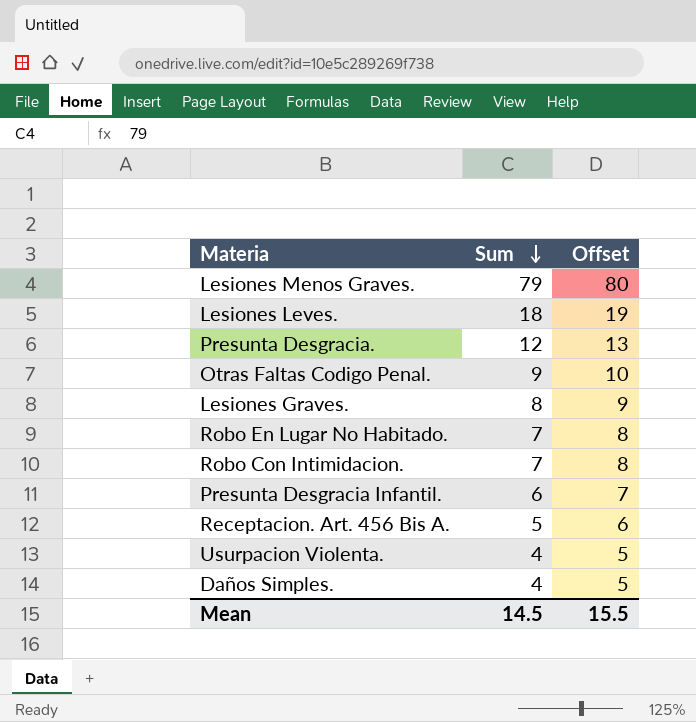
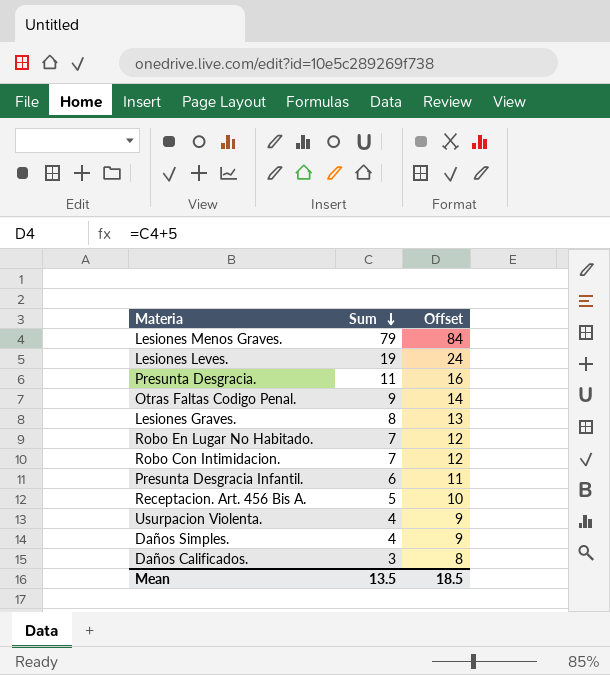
column Offset | formula: [Sum] + 1 -> [Sum] + 5
Lesiones Leves. | Sum: 18 -> 19
Presunta Desgracia. | Sum: 12 -> 11
row Daños Calificados.: none -> 3 | 8
Mean | Sum: 14.5 -> 13.5
Mean | Offset: 15.5 -> 18.5

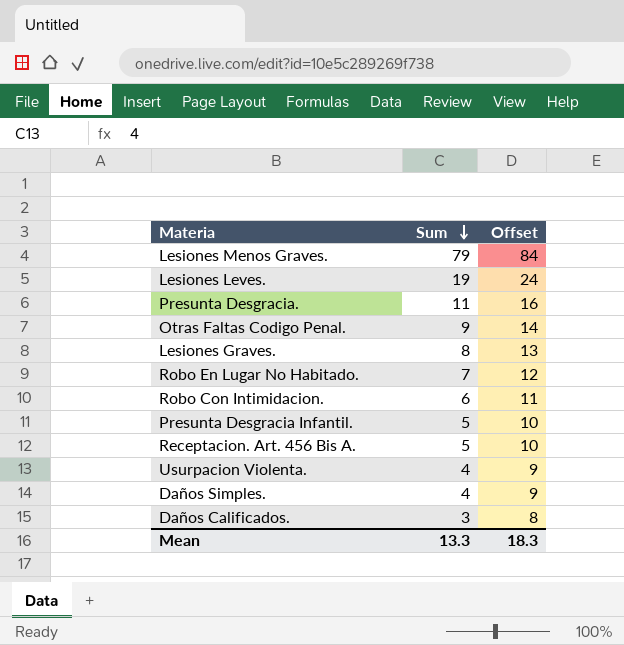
Robo Con Intimidacion. | Sum: 7 -> 6
Robo Con Intimidacion. | Offset: 12 -> 11
Presunta Desgracia Infantil. | Sum: 6 -> 5
Presunta Desgracia Infantil. | Offset: 11 -> 10
Mean | Sum: 13.5 -> 13.3
Mean | Offset: 18.5 -> 18.3

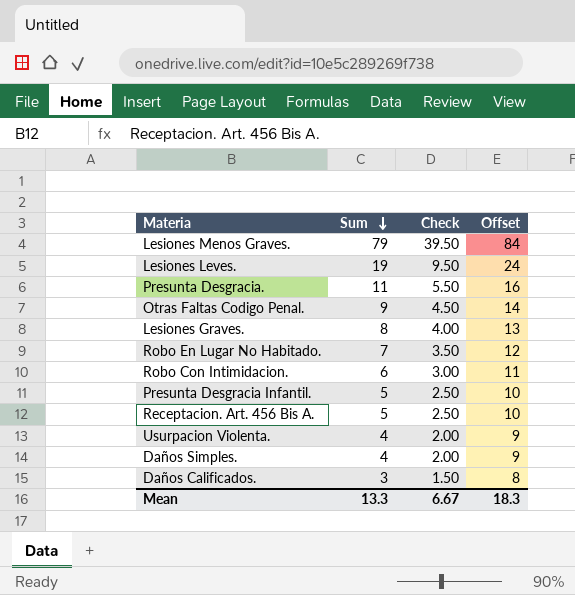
column Check | formula: none -> [Sum] * 0.5

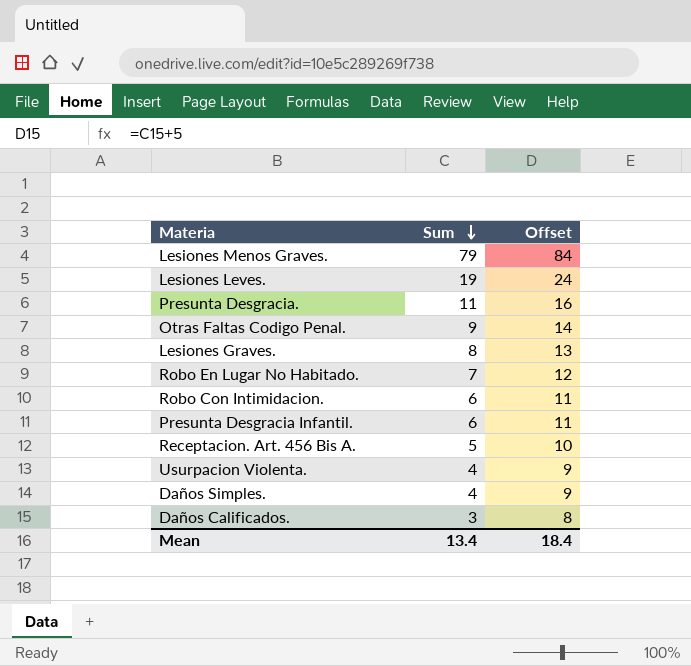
column Check | formula: [Sum] * 0.5 -> none
Presunta Desgracia Infantil. | Sum: 5 -> 6
Presunta Desgracia Infantil. | Offset: 10 -> 11
Mean | Sum: 13.3 -> 13.4
Mean | Offset: 18.3 -> 18.4

